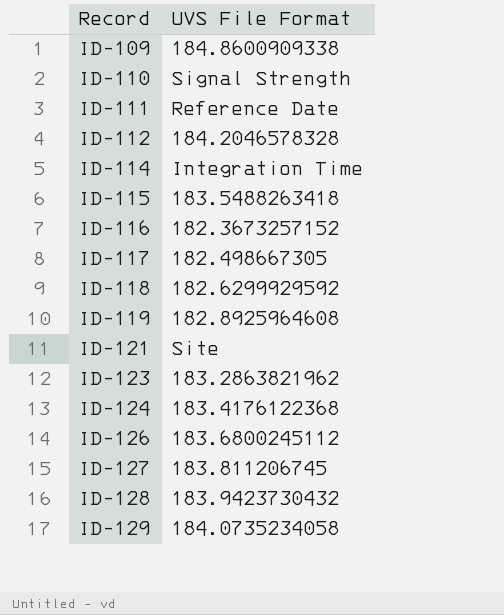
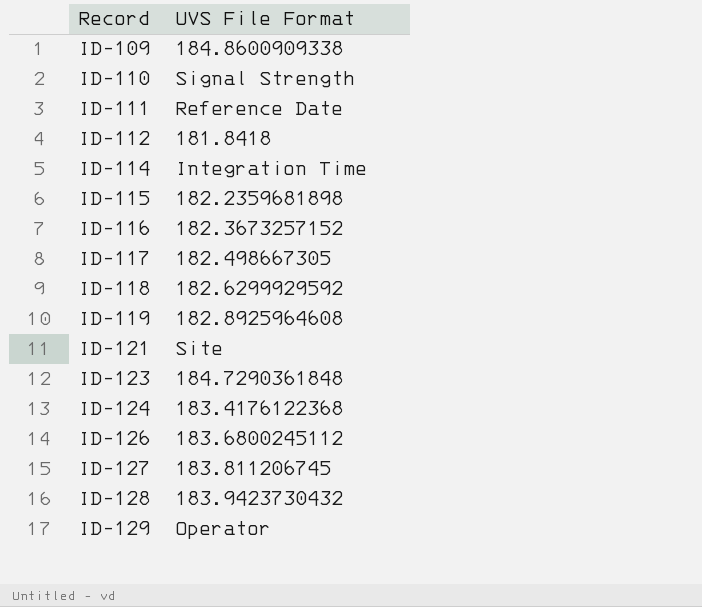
ID-112 | UVS File Format: 184.2046578328 -> 181.8418
ID-115 | UVS File Format: 183.5488263418 -> 182.2359681898
ID-123 | UVS File Format: 183.2863821962 -> 184.7290361848
ID-129 | UVS File Format: 184.0735234058 -> Operator

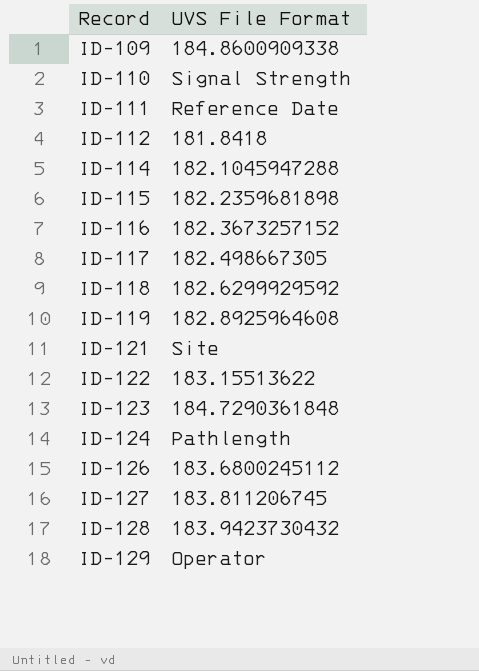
ID-114 | UVS File Format: Integration Time -> 182.1045947288
row ID-122: none -> 183.15513622
ID-124 | UVS File Format: 183.4176122368 -> Pathlength

